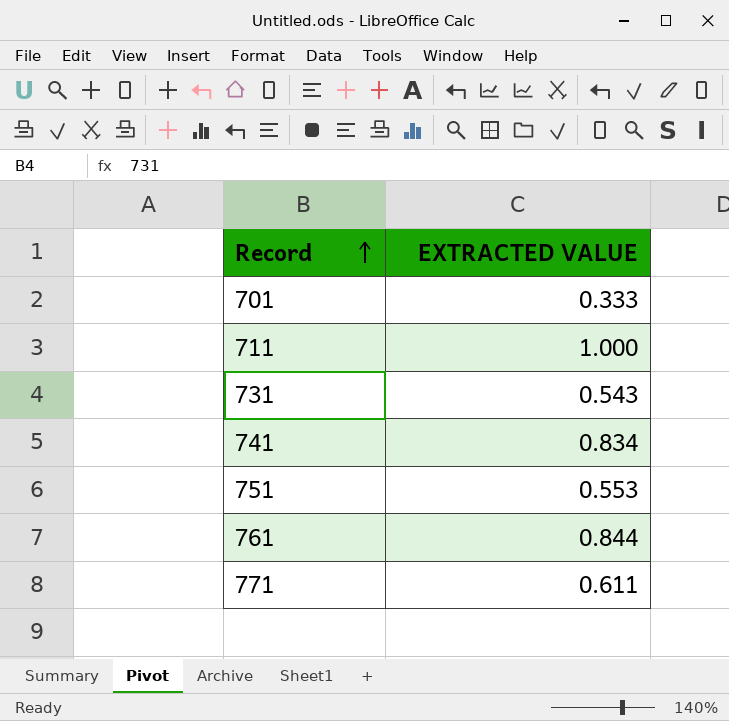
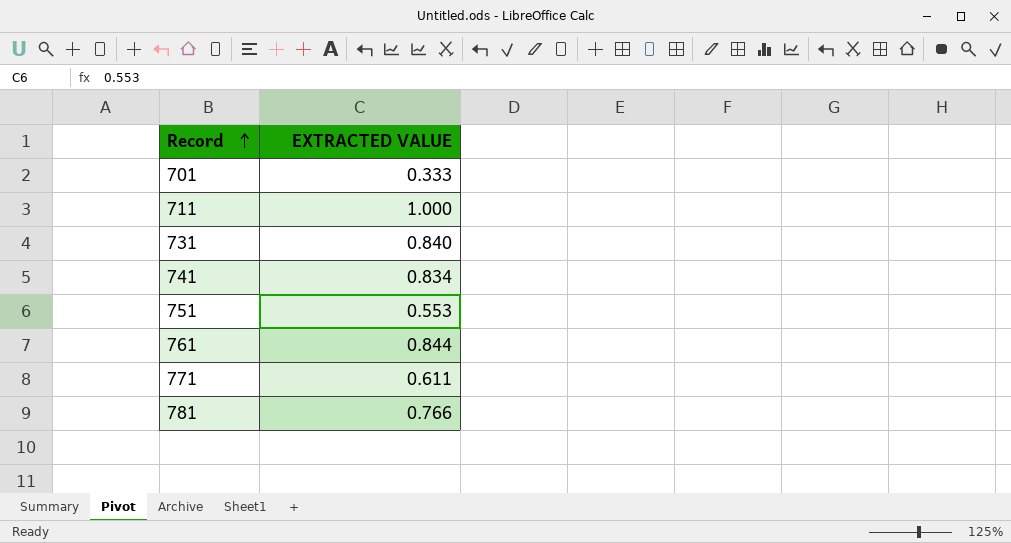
731 | EXTRACTED VALUE: 0.543 -> 0.840
row 781: none -> 0.766

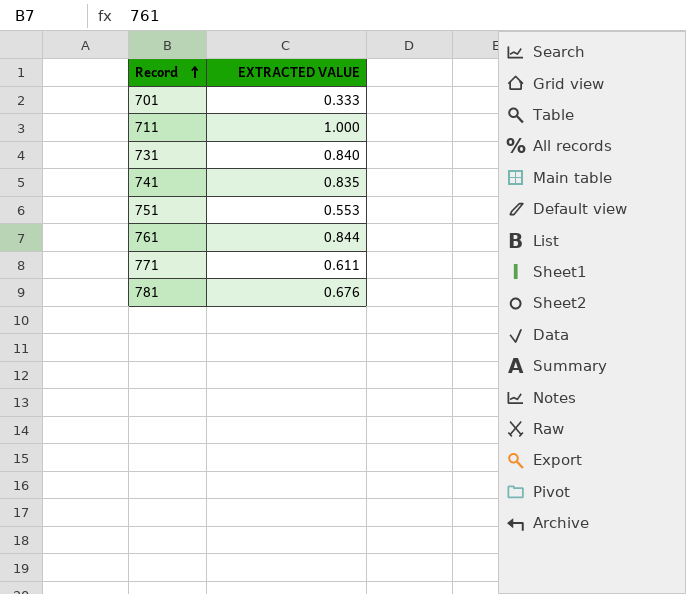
741 | EXTRACTED VALUE: 0.834 -> 0.835
781 | EXTRACTED VALUE: 0.766 -> 0.676

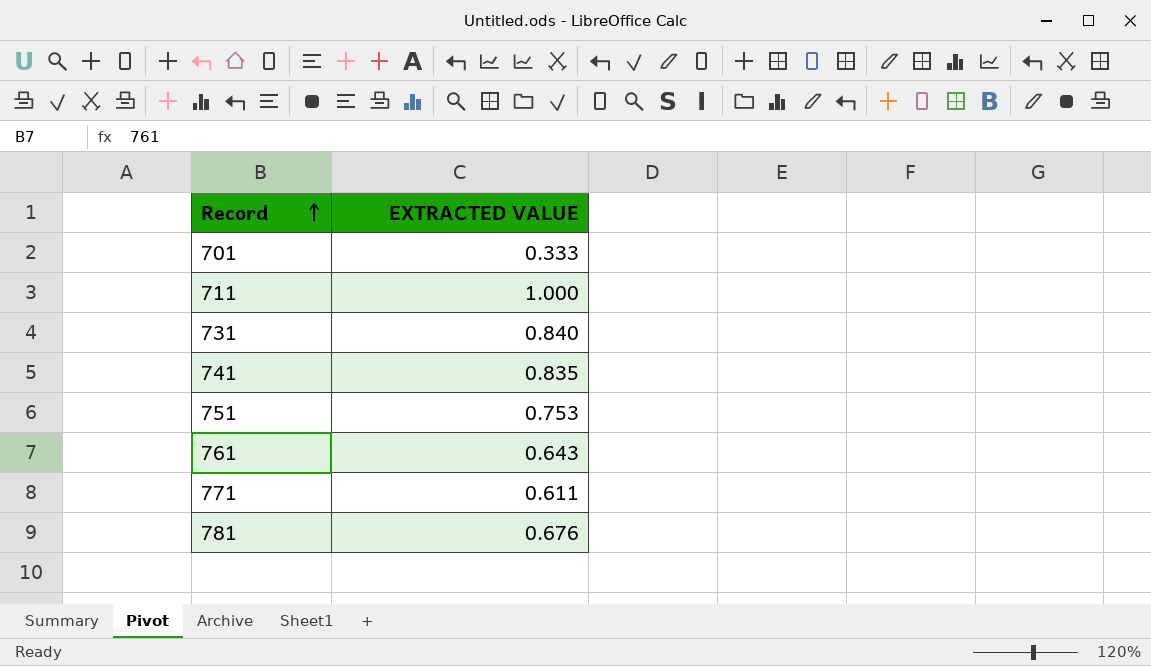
751 | EXTRACTED VALUE: 0.553 -> 0.753
761 | EXTRACTED VALUE: 0.844 -> 0.643

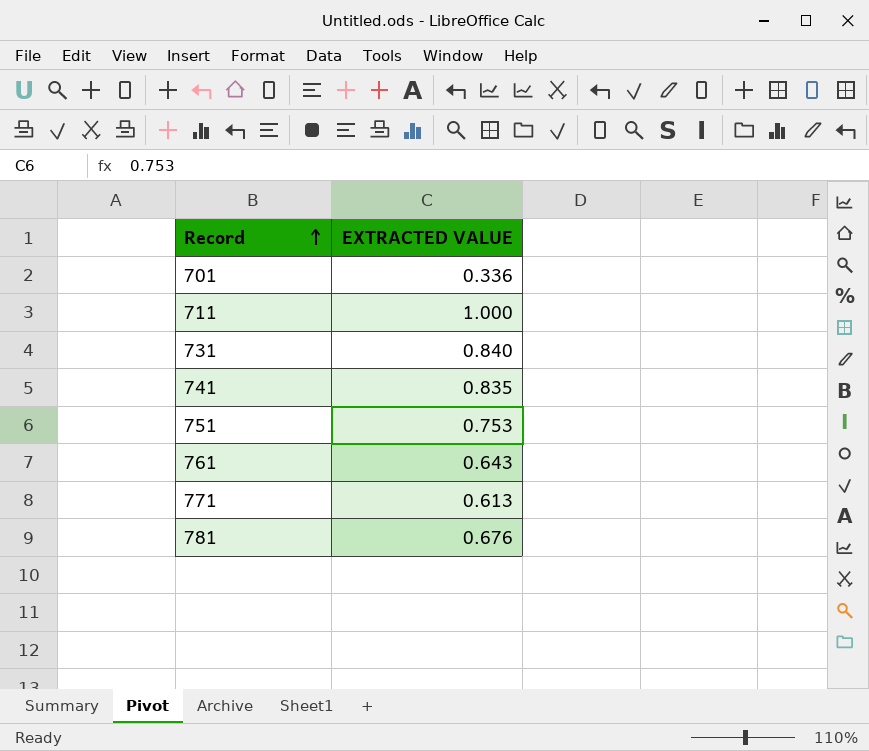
701 | EXTRACTED VALUE: 0.333 -> 0.336
771 | EXTRACTED VALUE: 0.611 -> 0.613

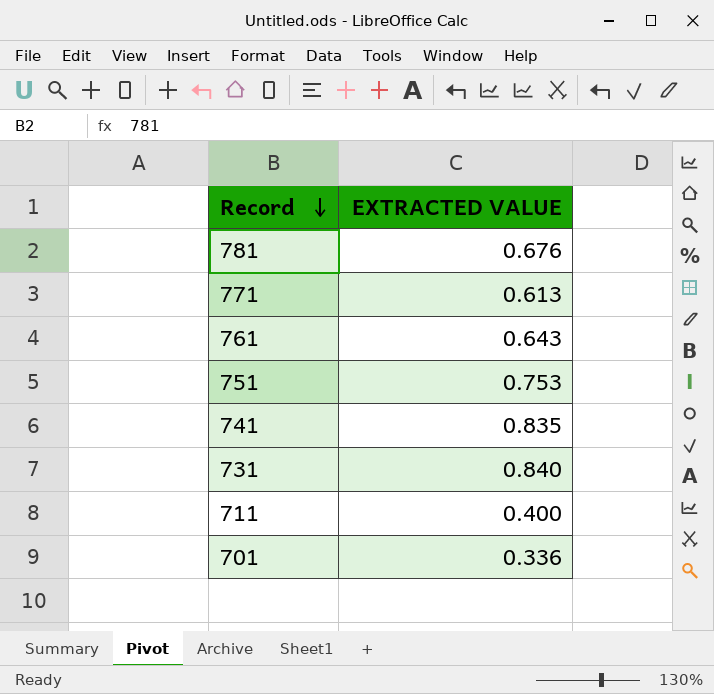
row order: Record ascending -> Record descending
711 | EXTRACTED VALUE: 1.000 -> 0.400

